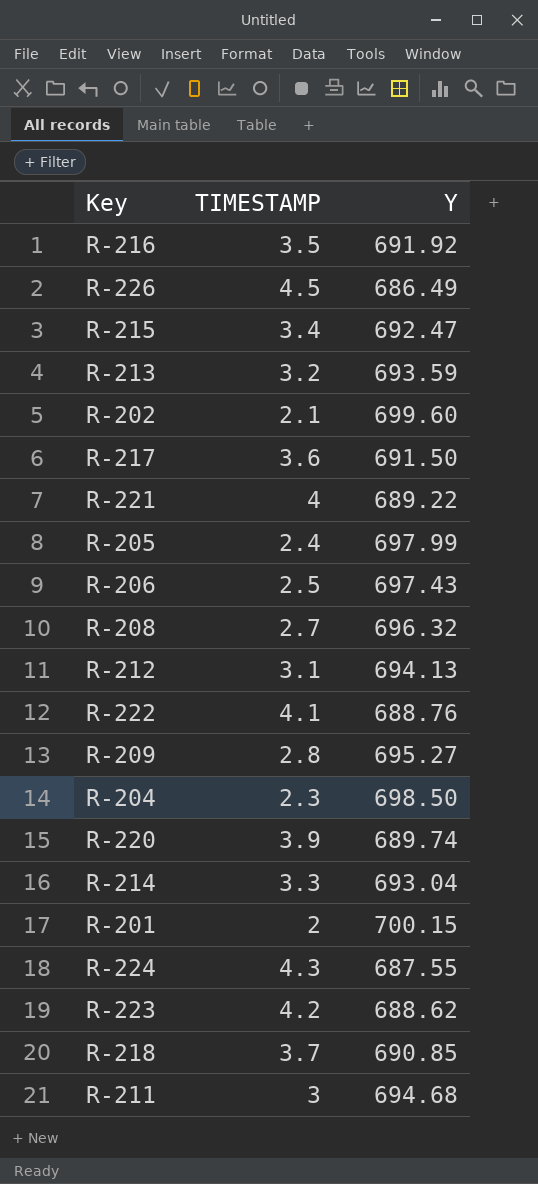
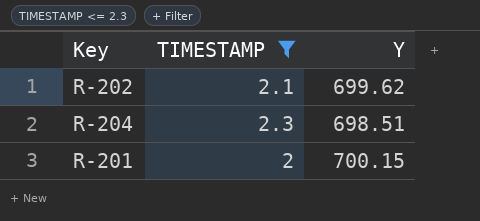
filter: none -> TIMESTAMP <= 2.3
R-202 | Y: 699.60 -> 699.62
R-204 | Y: 698.50 -> 698.51

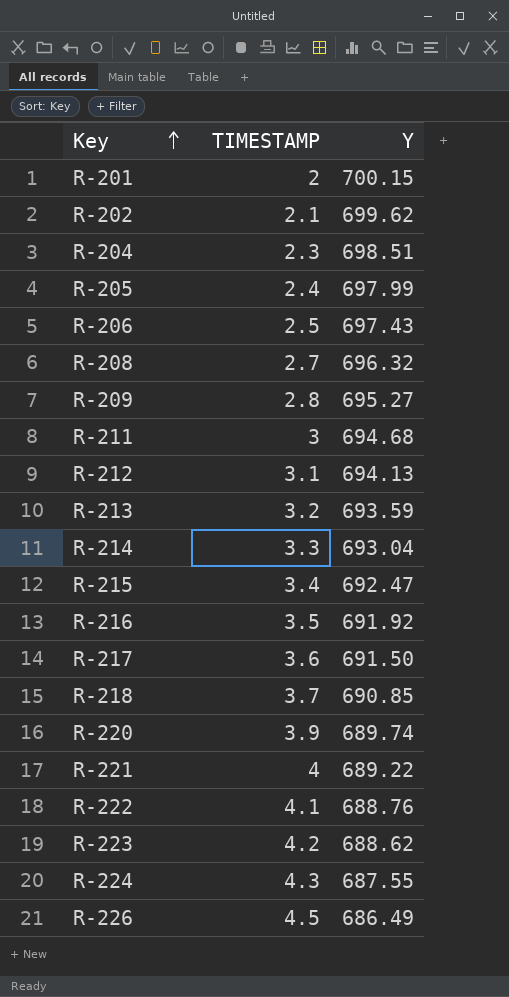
filter: TIMESTAMP <= 2.3 -> none
row order: none -> Key ascending

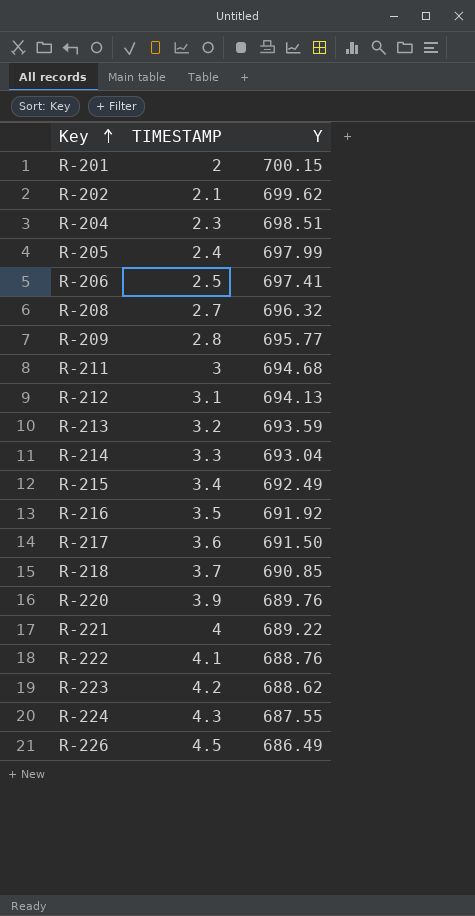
R-206 | Y: 697.43 -> 697.41
R-209 | Y: 695.27 -> 695.77
R-215 | Y: 692.47 -> 692.49
R-220 | Y: 689.74 -> 689.76

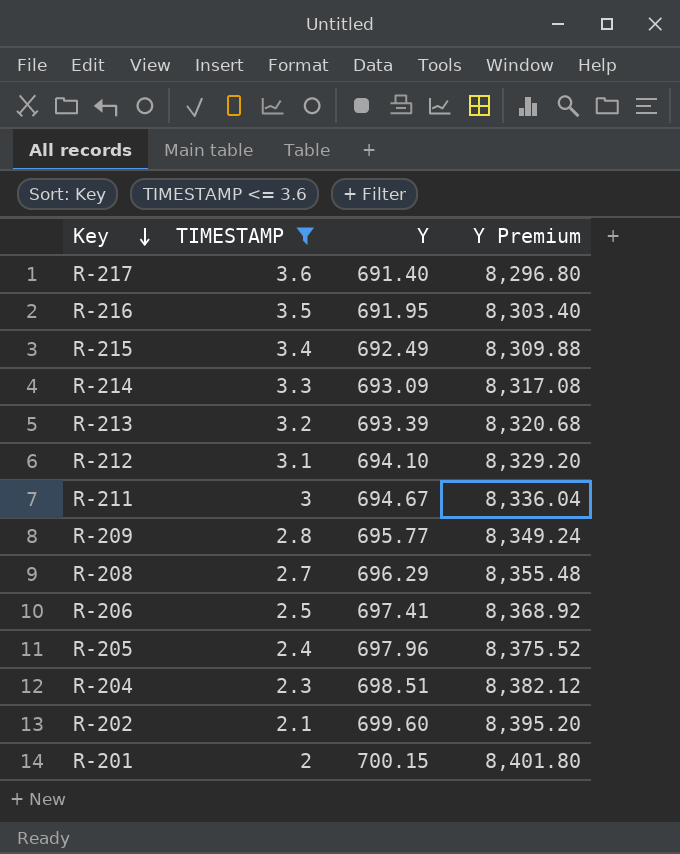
filter: none -> TIMESTAMP <= 3.6
row order: Key ascending -> Key descending
column Y Premium | formula: none -> [Y] * 12
R-217 | Y: 691.50 -> 691.40
R-216 | Y: 691.92 -> 691.95
R-214 | Y: 693.04 -> 693.09
R-213 | Y: 693.59 -> 693.39
R-212 | Y: 694.13 -> 694.10
R-211 | Y: 694.68 -> 694.67
R-208 | Y: 696.32 -> 696.29
R-205 | Y: 697.99 -> 697.96
R-202 | Y: 699.62 -> 699.60

